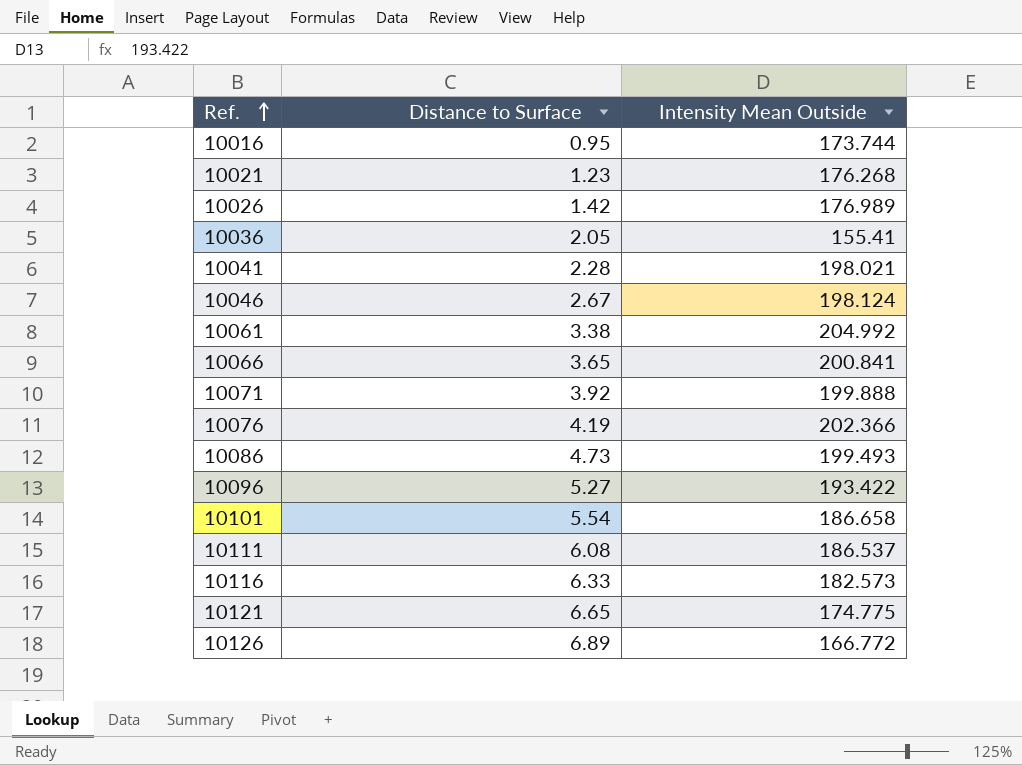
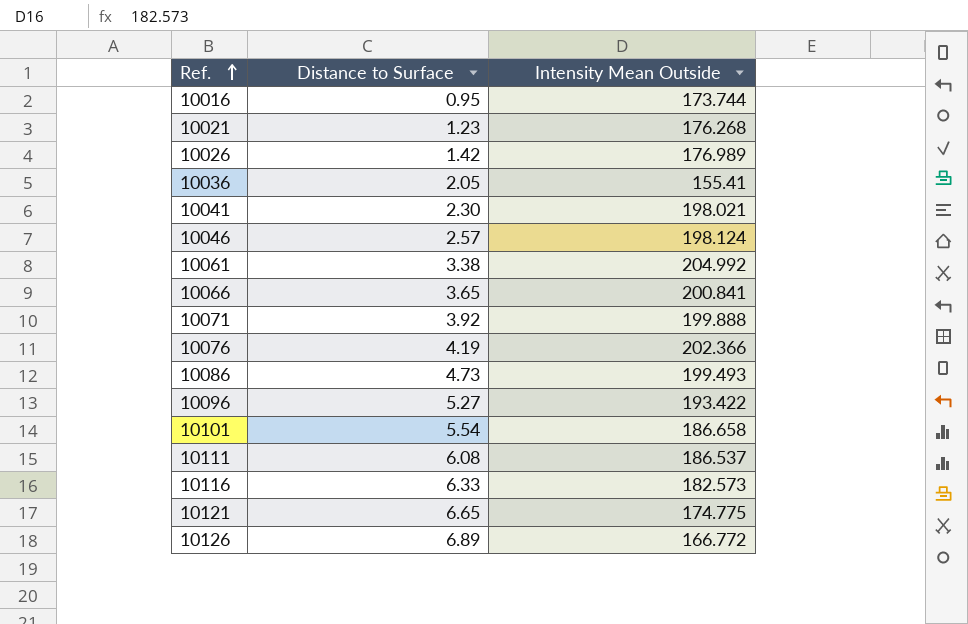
10041 | Distance to Surface: 2.28 -> 2.30
10046 | Distance to Surface: 2.67 -> 2.57

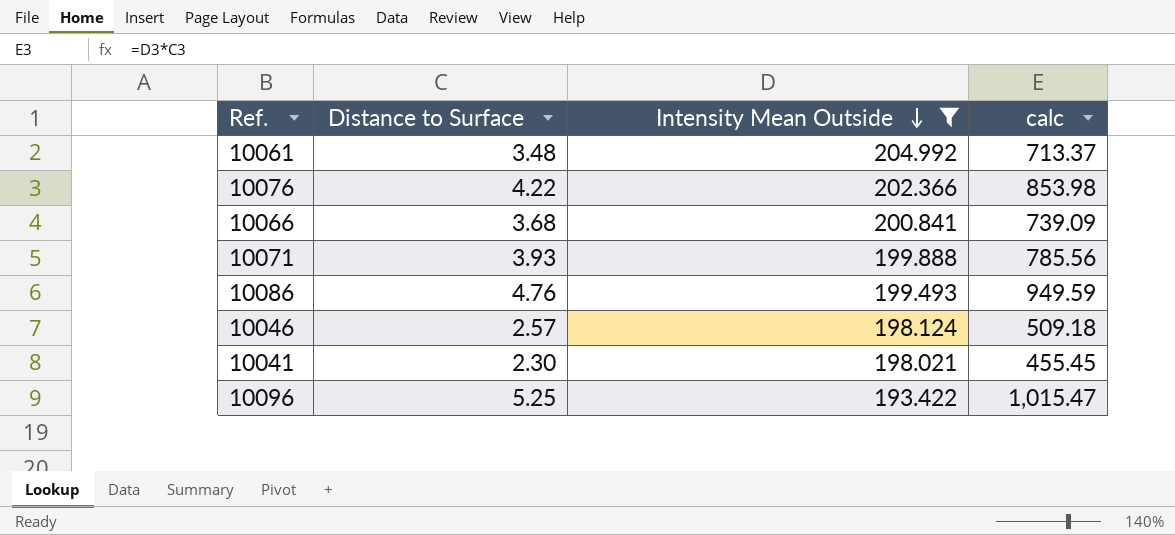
filter: none -> Intensity Mean Outside >= 193.422
row order: Ref. ascending -> Intensity Mean Outside descending
column calc | formula: none -> [Distance to Surface] * [Intensity Mean Outside]
10061 | Distance to Surface: 3.38 -> 3.48
10076 | Distance to Surface: 4.19 -> 4.22
10066 | Distance to Surface: 3.65 -> 3.68
10071 | Distance to Surface: 3.92 -> 3.93
10086 | Distance to Surface: 4.73 -> 4.76
10096 | Distance to Surface: 5.27 -> 5.25

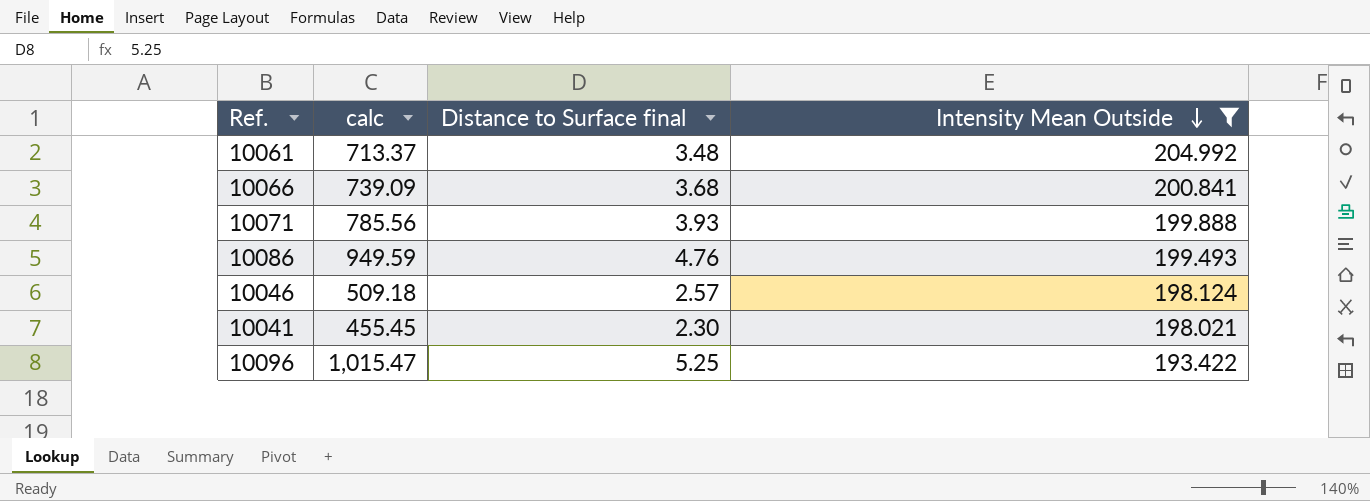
column calc | position: 4 -> 2
column name: Distance to Surface -> Distance to Surface final
row 10076: 4.22 | 202.366 | 853.98 -> none

